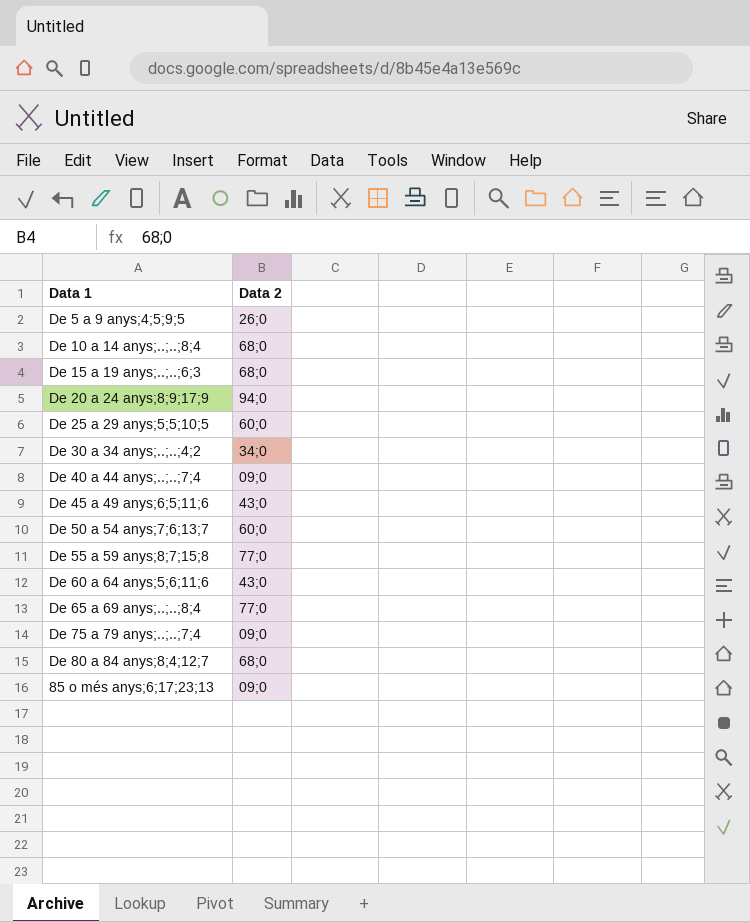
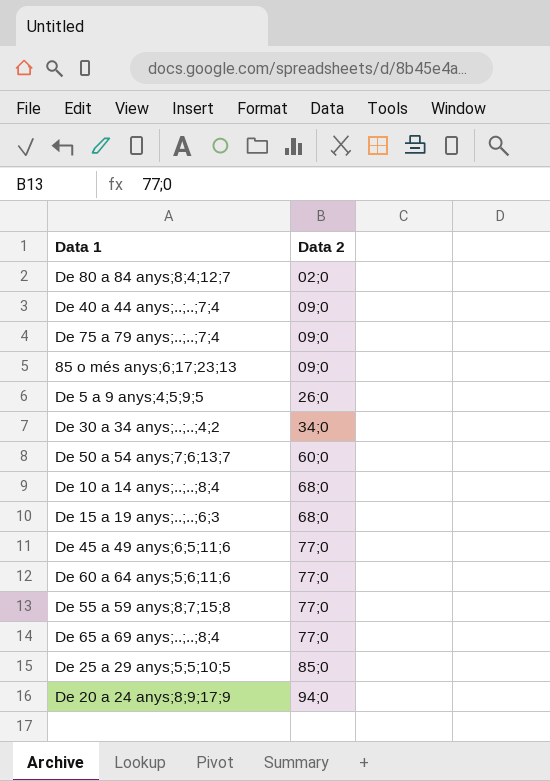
row order: none -> Data 2 ascending
De 80 a 84 anys;8;4;12;7 | Data 2: 68;0 -> 02;0
De 45 a 49 anys;6;5;11;6 | Data 2: 43;0 -> 77;0
De 60 a 64 anys;5;6;11;6 | Data 2: 43;0 -> 77;0
De 25 a 29 anys;5;5;10;5 | Data 2: 60;0 -> 85;0

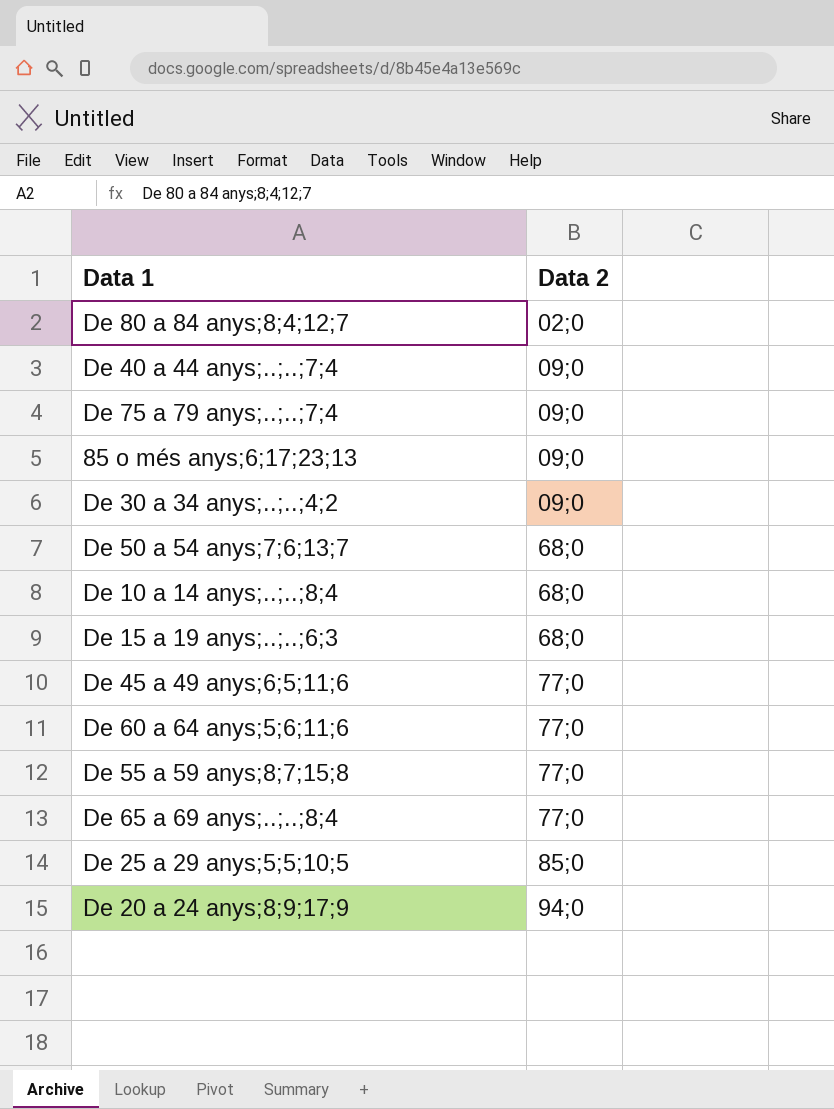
row De 5 a 9 anys;4;5;9;5: 26;0 -> none
De 30 a 34 anys;..;..;4;2 | Data 2: 34;0 -> 09;0
De 50 a 54 anys;7;6;13;7 | Data 2: 60;0 -> 68;0

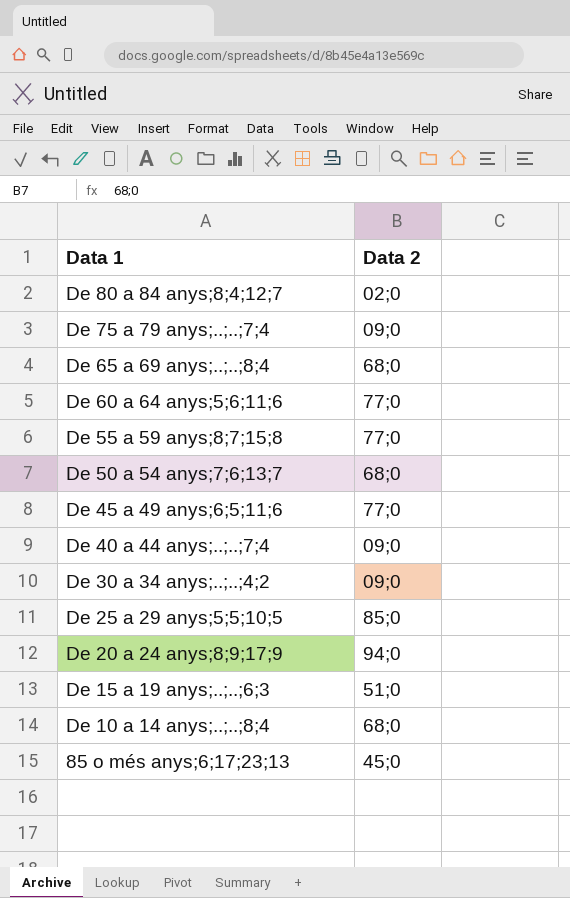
row order: Data 2 ascending -> Data 1 descending
De 65 a 69 anys;..;..;8;4 | Data 2: 77;0 -> 68;0
De 15 a 19 anys;..;..;6;3 | Data 2: 68;0 -> 51;0
85 o més anys;6;17;23;13 | Data 2: 09;0 -> 45;0

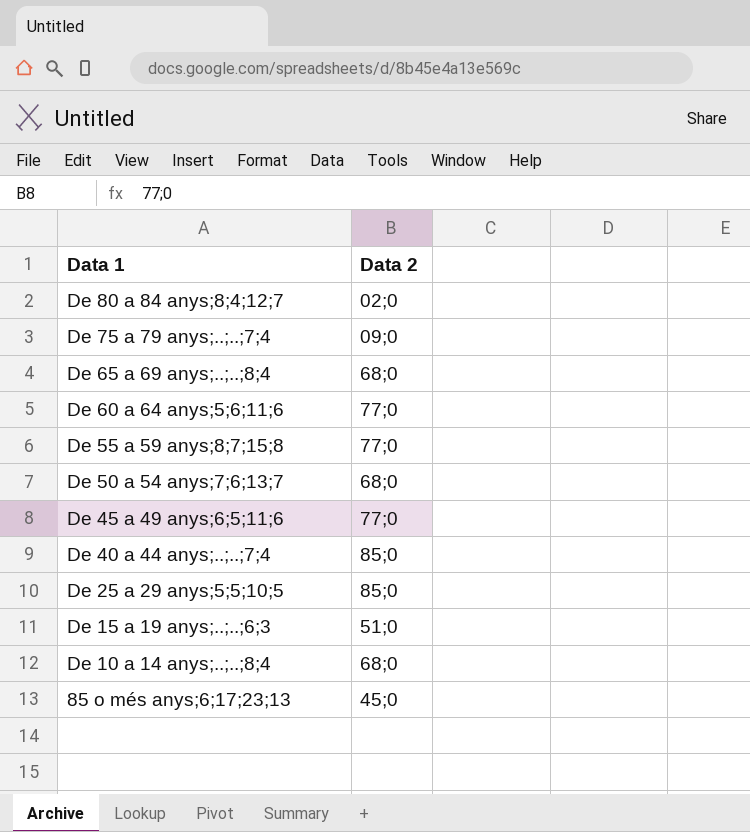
row De 30 a 34 anys;..;..;4;2: 09;0 -> none
row De 20 a 24 anys;8;9;17;9: 94;0 -> none
De 40 a 44 anys;..;..;7;4 | Data 2: 09;0 -> 85;0

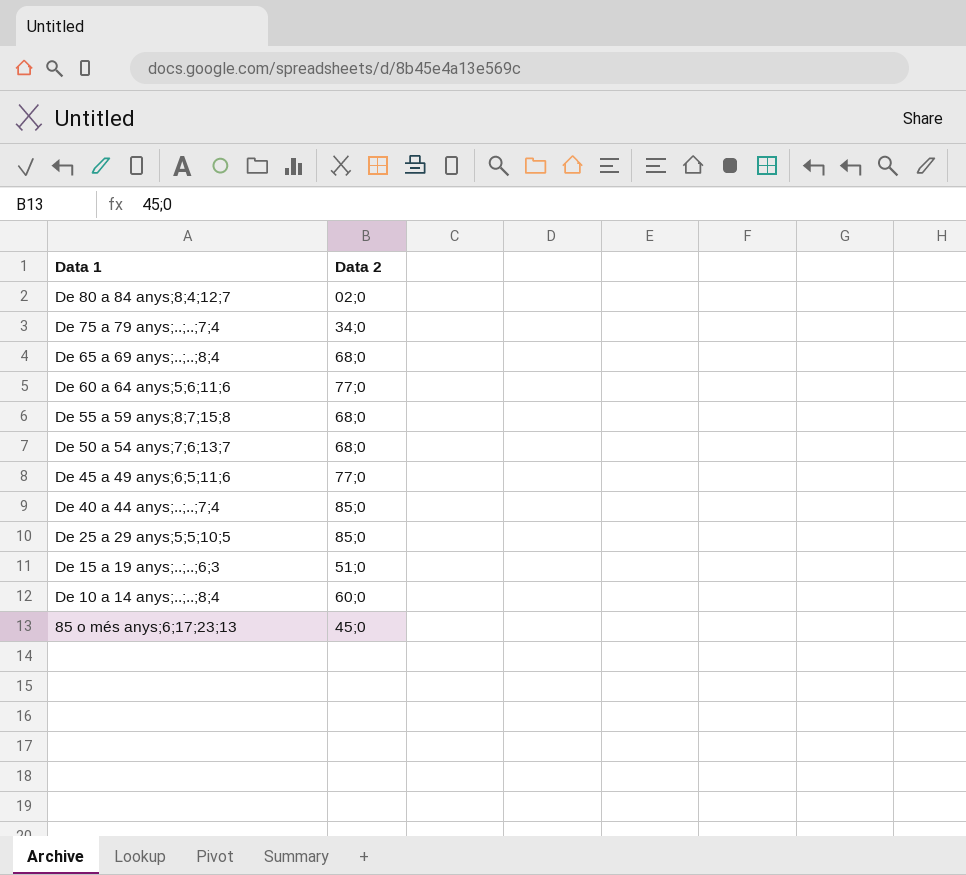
De 75 a 79 anys;..;..;7;4 | Data 2: 09;0 -> 34;0
De 55 a 59 anys;8;7;15;8 | Data 2: 77;0 -> 68;0
De 10 a 14 anys;..;..;8;4 | Data 2: 68;0 -> 60;0

